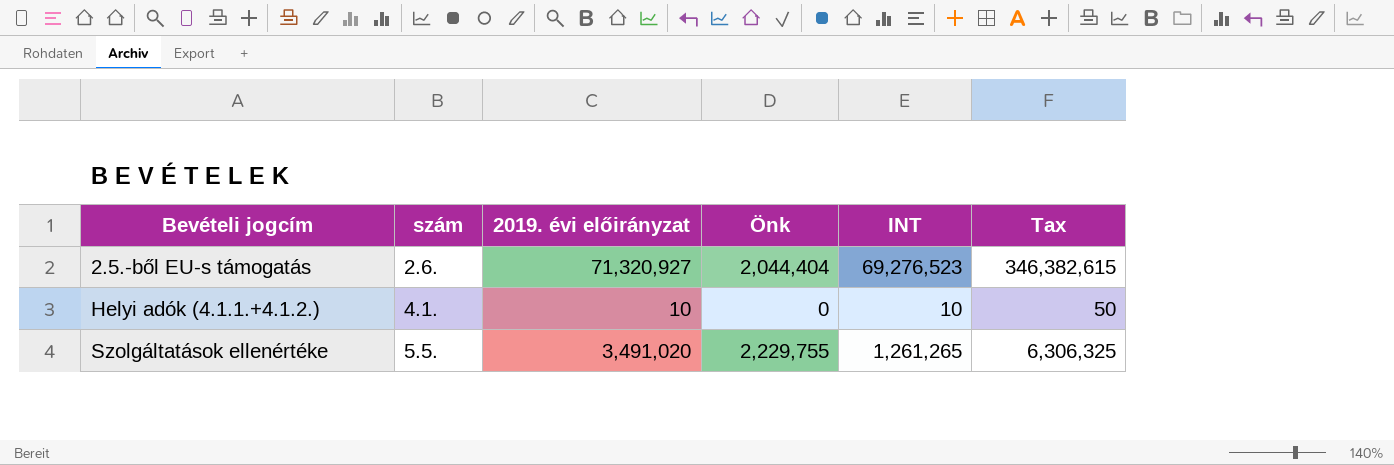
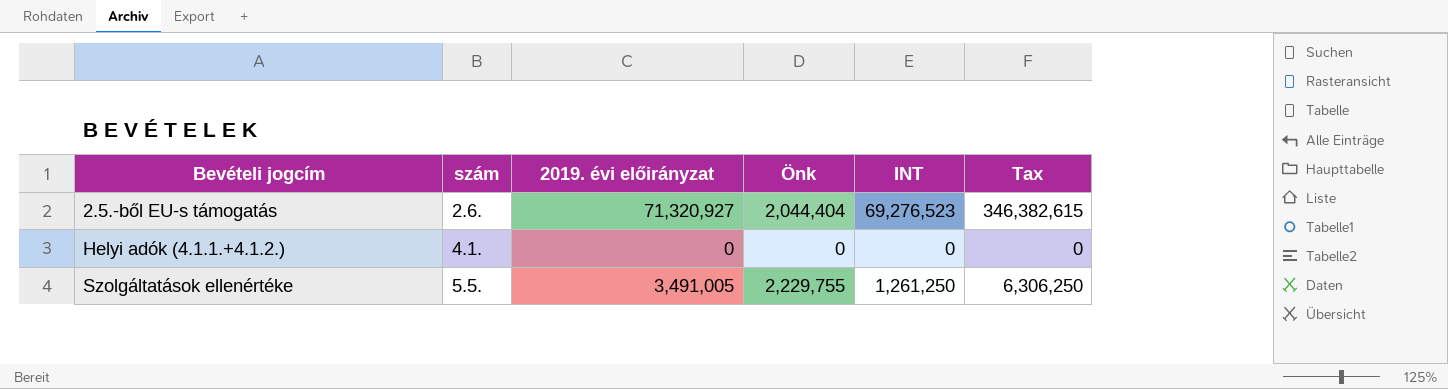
Helyi adók (4.1.1.+4.1.2.) | 2019. évi előirányzat: 10 -> 0
Helyi adók (4.1.1.+4.1.2.) | INT: 10 -> 0
Helyi adók (4.1.1.+4.1.2.) | Tax: 50 -> 0
Szolgáltatások ellenértéke | 2019. évi előirányzat: 3,491,020 -> 3,491,005
Szolgáltatások ellenértéke | INT: 1,261,265 -> 1,261,250
Szolgáltatások ellenértéke | Tax: 6,306,325 -> 6,306,250

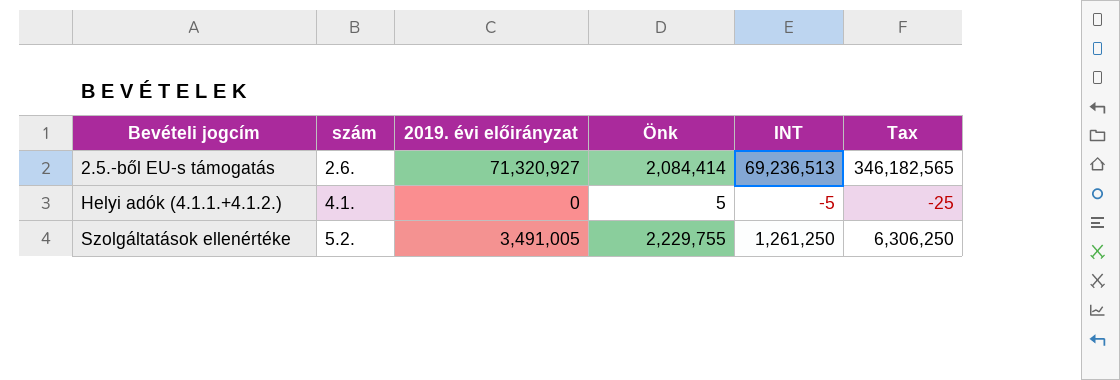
2.5.-ből EU-s támogatás | Önk: 2,044,404 -> 2,084,414
2.5.-ből EU-s támogatás | INT: 69,276,523 -> 69,236,513
2.5.-ből EU-s támogatás | Tax: 346,382,615 -> 346,182,565
Helyi adók (4.1.1.+4.1.2.) | Önk: 0 -> 5
Helyi adók (4.1.1.+4.1.2.) | INT: 0 -> -5
Helyi adók (4.1.1.+4.1.2.) | Tax: 0 -> -25
Szolgáltatások ellenértéke | szám: 5.5. -> 5.2.

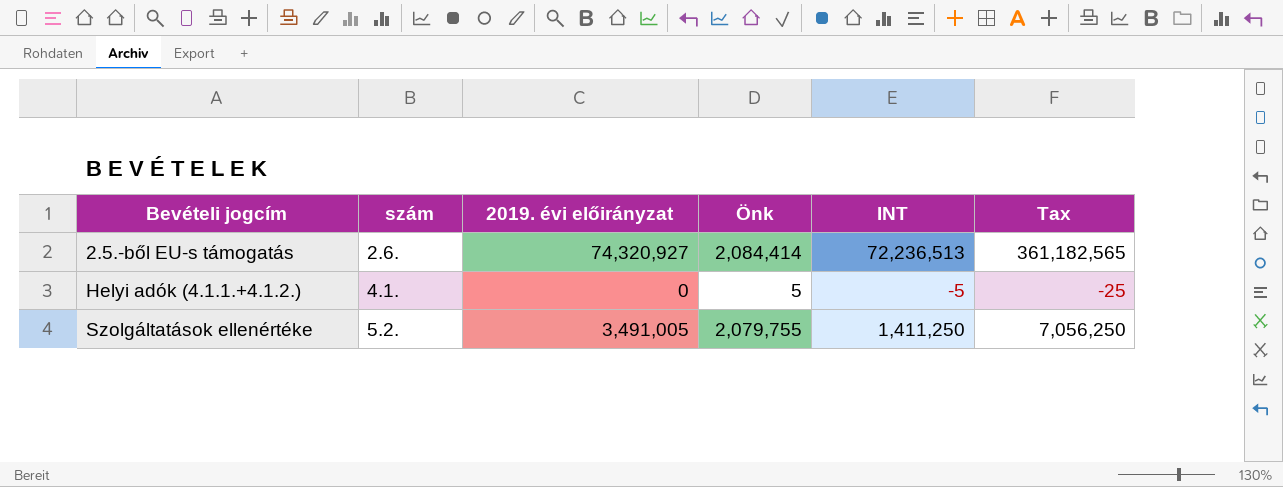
2.5.-ből EU-s támogatás | 2019. évi előirányzat: 71,320,927 -> 74,320,927
2.5.-ből EU-s támogatás | INT: 69,236,513 -> 72,236,513
2.5.-ből EU-s támogatás | Tax: 346,182,565 -> 361,182,565
Szolgáltatások ellenértéke | Önk: 2,229,755 -> 2,079,755
Szolgáltatások ellenértéke | INT: 1,261,250 -> 1,411,250
Szolgáltatások ellenértéke | Tax: 6,306,250 -> 7,056,250

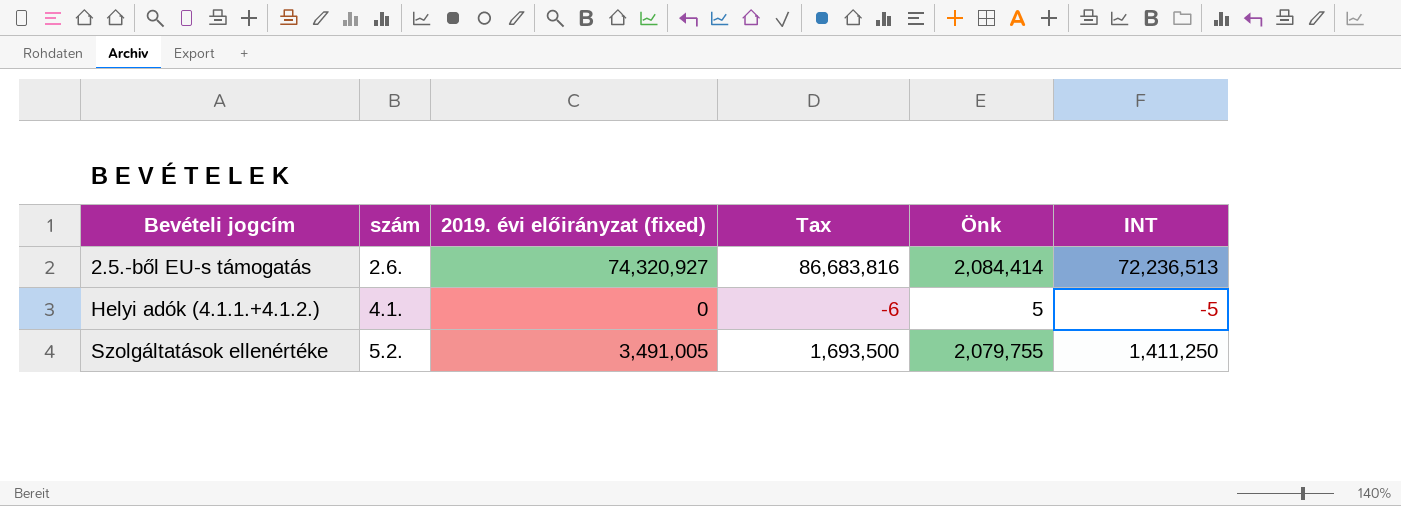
column name: 2019. évi előirányzat -> 2019. évi előirányzat (fixed)
column Tax | formula: [INT] * 5 -> [INT] * 1.2
column Tax | position: 6 -> 4

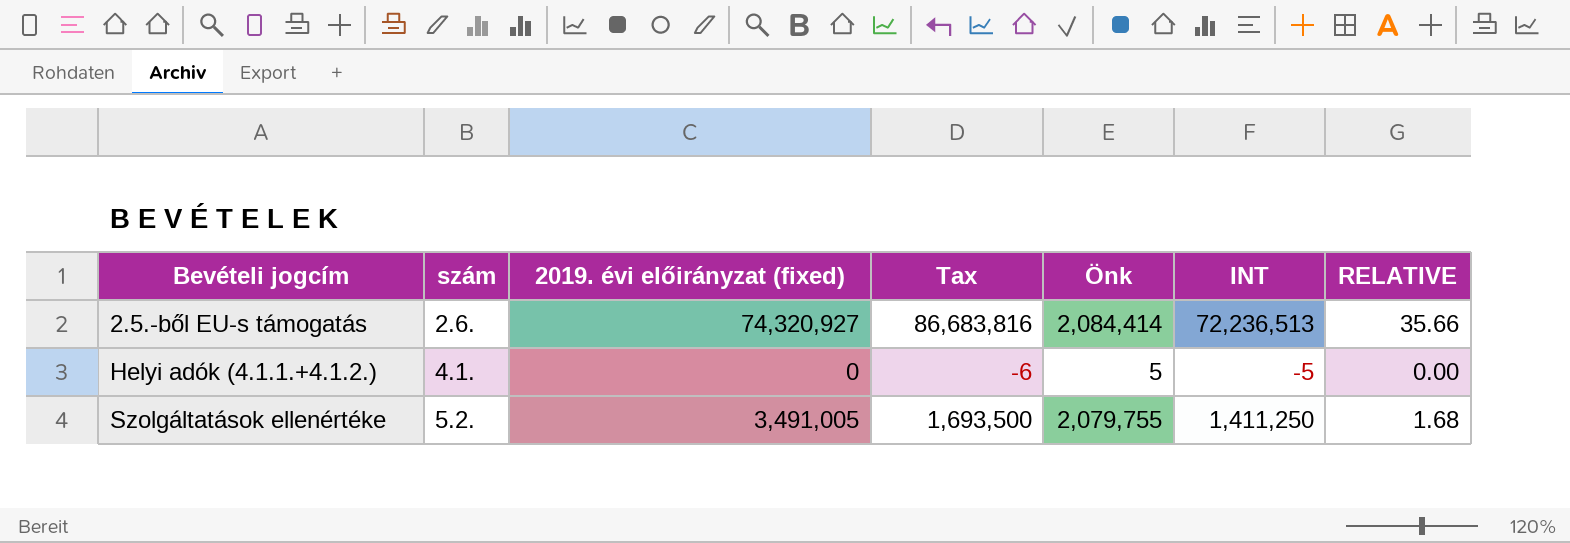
column RELATIVE | formula: none -> [2019. évi előirányzat (fixed)] / [Önk]

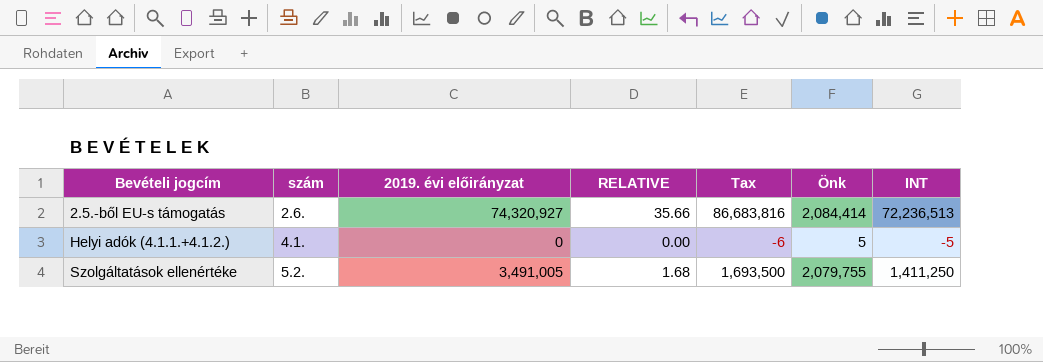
column name: 2019. évi előirányzat (fixed) -> 2019. évi előirányzat
column RELATIVE | position: 7 -> 4

